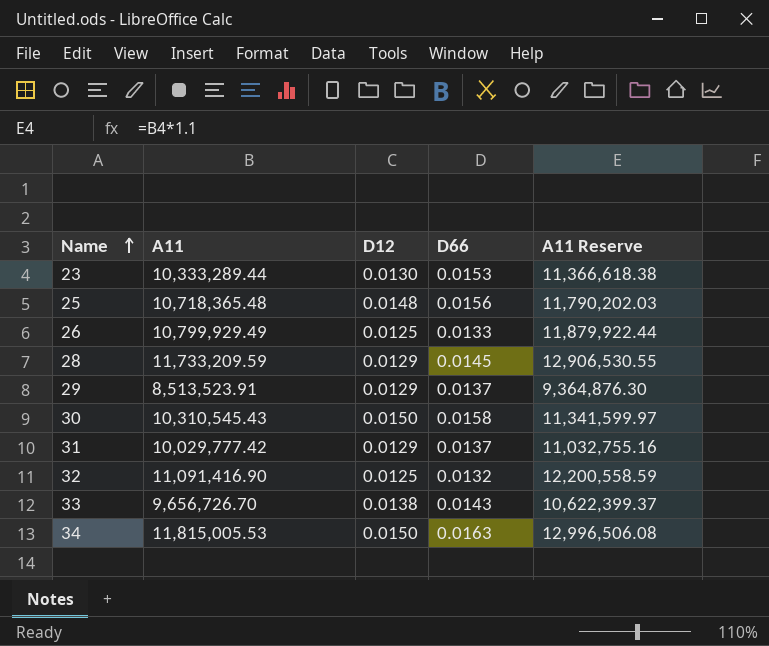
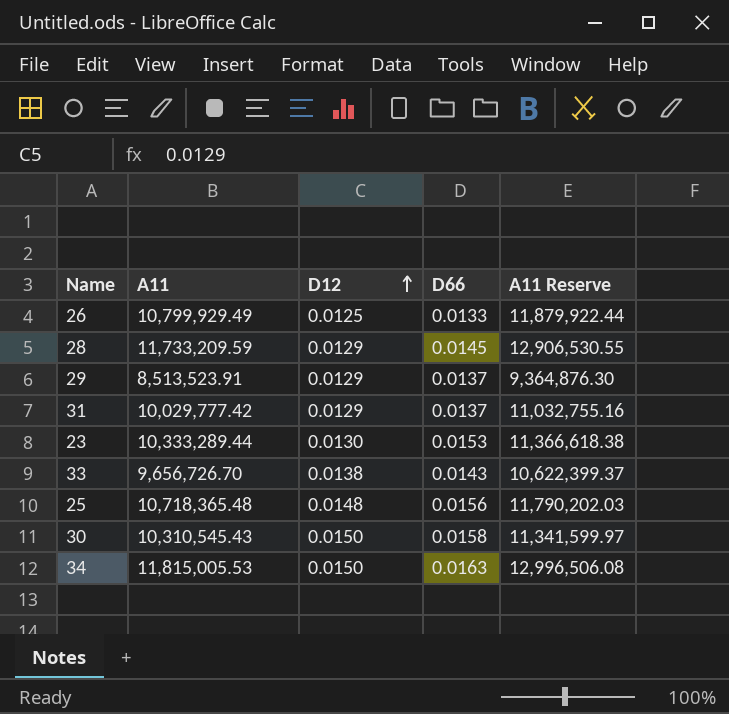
row order: Name ascending -> D12 ascending
row 32: 11,091,416.90 | 0.0125 | 0.0132 | 12,200,558.59 -> none

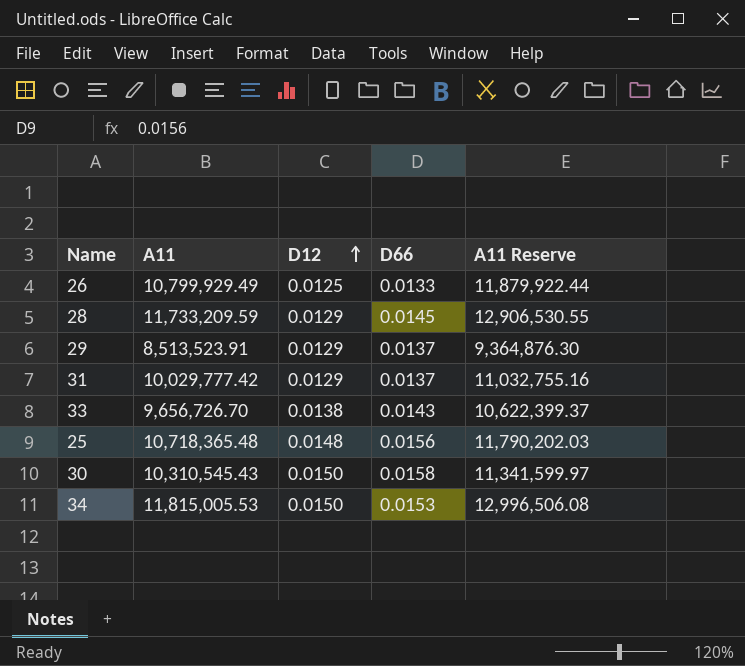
row 23: 10,333,289.44 | 0.0130 | 0.0153 | 11,366,618.38 -> none
34 | D66: 0.0163 -> 0.0153

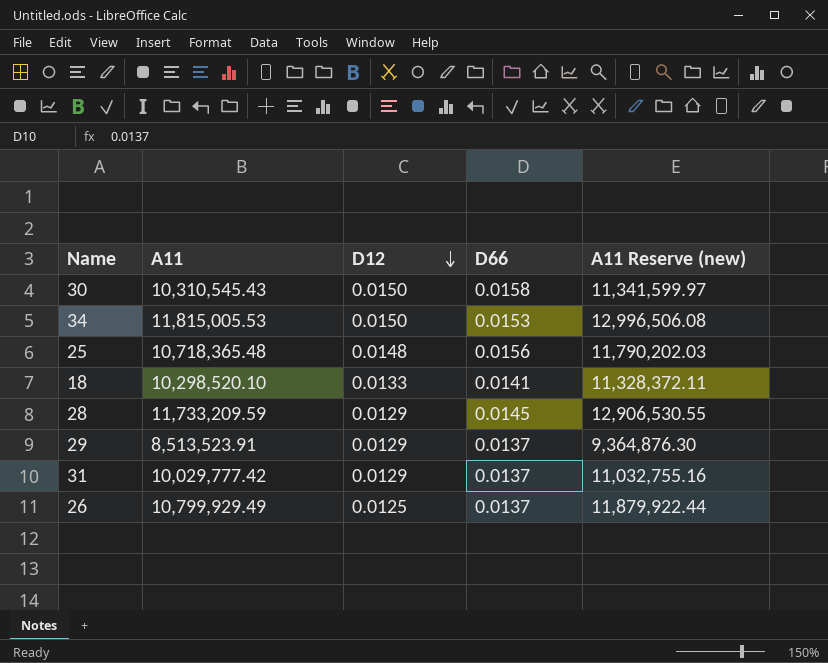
row order: D12 ascending -> D12 descending
column name: A11 Reserve -> A11 Reserve (new)
row 33: 9,656,726.70 | 0.0138 | 0.0143 | 10,622,399.37 -> none
row 18: none -> 10,298,520.10 | 0.0133 | 0.0141 | 11,328,372.11
26 | D66: 0.0133 -> 0.0137

